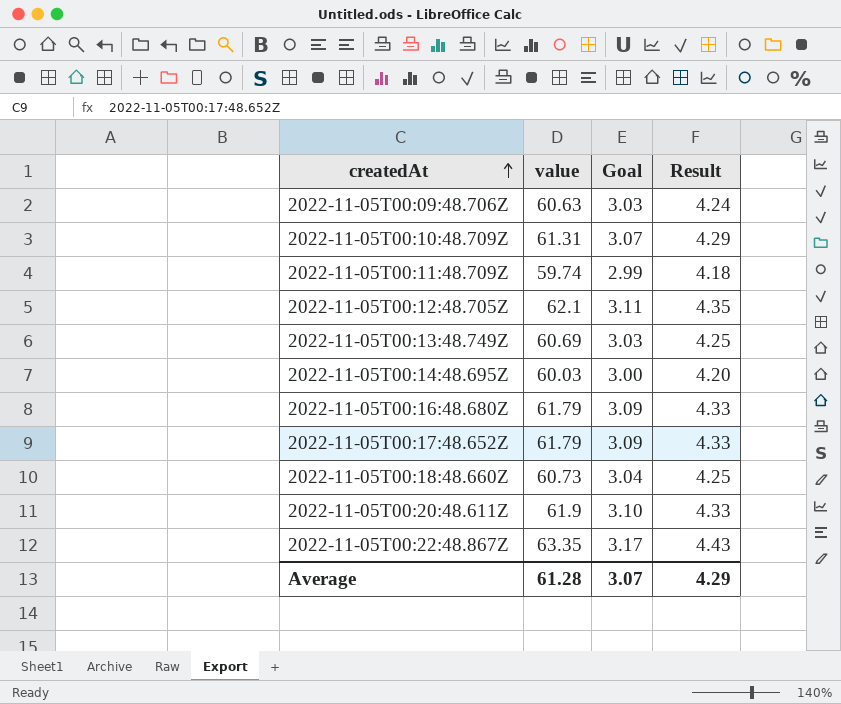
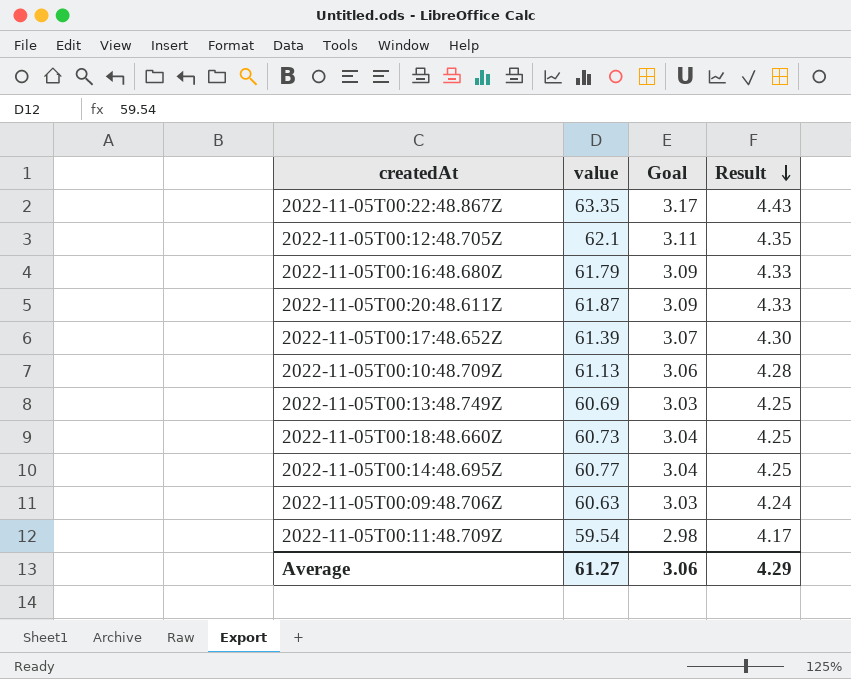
row order: createdAt ascending -> Result descending
2022-11-05T00:20:48.611Z | value: 61.9 -> 61.87
2022-11-05T00:20:48.611Z | Goal: 3.10 -> 3.09
2022-11-05T00:17:48.652Z | value: 61.79 -> 61.39
2022-11-05T00:17:48.652Z | Goal: 3.09 -> 3.07
2022-11-05T00:17:48.652Z | Result: 4.33 -> 4.30
2022-11-05T00:10:48.709Z | value: 61.31 -> 61.13
2022-11-05T00:10:48.709Z | Goal: 3.07 -> 3.06
2022-11-05T00:10:48.709Z | Result: 4.29 -> 4.28
2022-11-05T00:14:48.695Z | value: 60.03 -> 60.77
2022-11-05T00:14:48.695Z | Goal: 3.00 -> 3.04
2022-11-05T00:14:48.695Z | Result: 4.20 -> 4.25
2022-11-05T00:11:48.709Z | value: 59.74 -> 59.54
2022-11-05T00:11:48.709Z | Goal: 2.99 -> 2.98
2022-11-05T00:11:48.709Z | Result: 4.18 -> 4.17
Average | value: 61.28 -> 61.27
Average | Goal: 3.07 -> 3.06

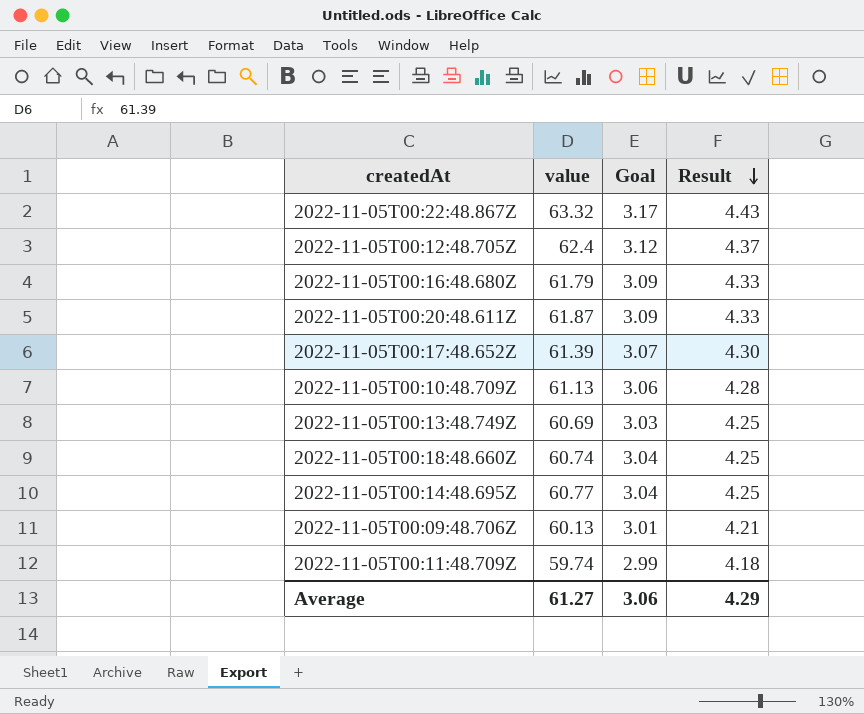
2022-11-05T00:22:48.867Z | value: 63.35 -> 63.32
2022-11-05T00:12:48.705Z | value: 62.1 -> 62.4
2022-11-05T00:12:48.705Z | Goal: 3.11 -> 3.12
2022-11-05T00:12:48.705Z | Result: 4.35 -> 4.37
2022-11-05T00:18:48.660Z | value: 60.73 -> 60.74
2022-11-05T00:09:48.706Z | value: 60.63 -> 60.13
2022-11-05T00:09:48.706Z | Goal: 3.03 -> 3.01
2022-11-05T00:09:48.706Z | Result: 4.24 -> 4.21
2022-11-05T00:11:48.709Z | value: 59.54 -> 59.74
2022-11-05T00:11:48.709Z | Goal: 2.98 -> 2.99
2022-11-05T00:11:48.709Z | Result: 4.17 -> 4.18

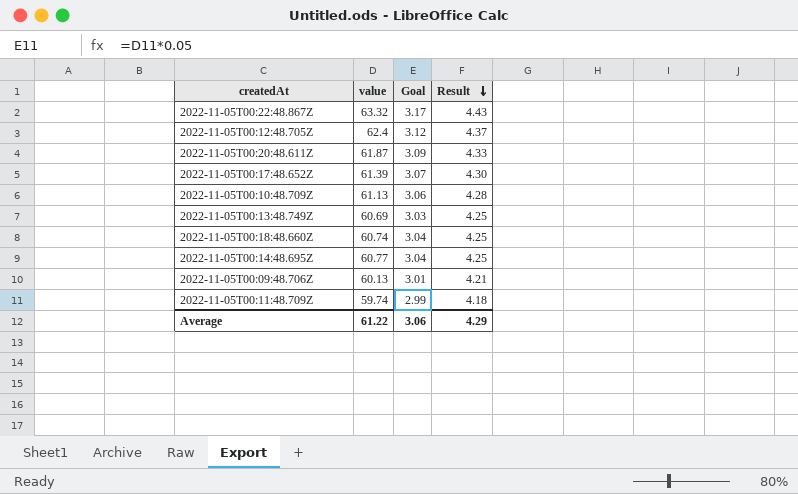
row 2022-11-05T00:16:48.680Z: 61.79 | 3.09 | 4.33 -> none
Average | value: 61.27 -> 61.22

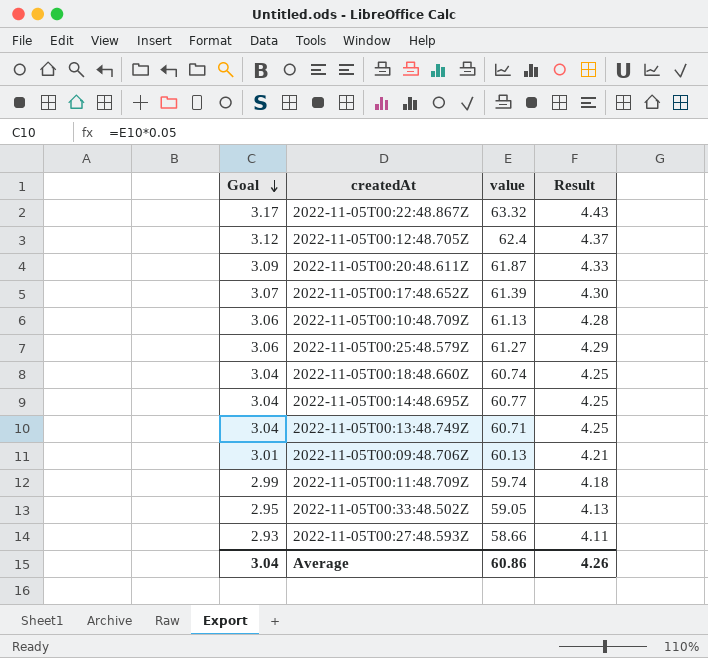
row order: Result descending -> Goal descending
column Goal | position: 3 -> 1
row 2022-11-05T00:25:48.579Z: none -> 3.06 | 61.27 | 4.29
2022-11-05T00:13:48.749Z | Goal: 3.03 -> 3.04
2022-11-05T00:13:48.749Z | value: 60.69 -> 60.71
row 2022-11-05T00:33:48.502Z: none -> 2.95 | 59.05 | 4.13
row 2022-11-05T00:27:48.593Z: none -> 2.93 | 58.66 | 4.11
Average | Goal: 3.06 -> 3.04
Average | value: 61.22 -> 60.86
Average | Result: 4.29 -> 4.26

